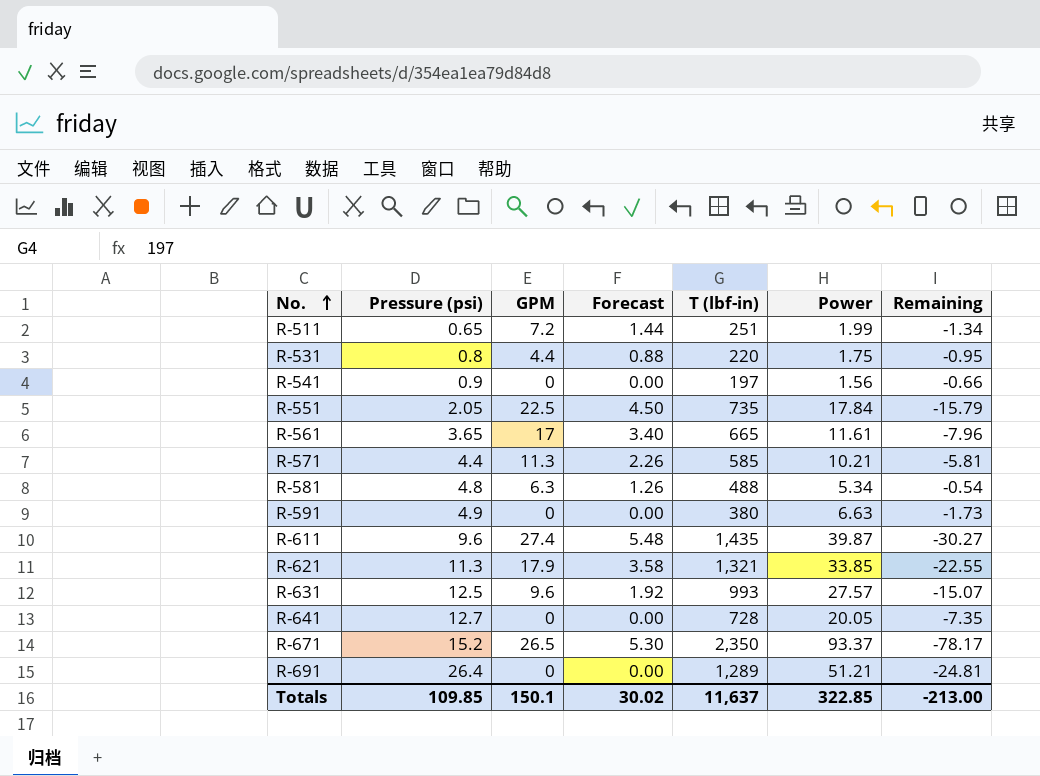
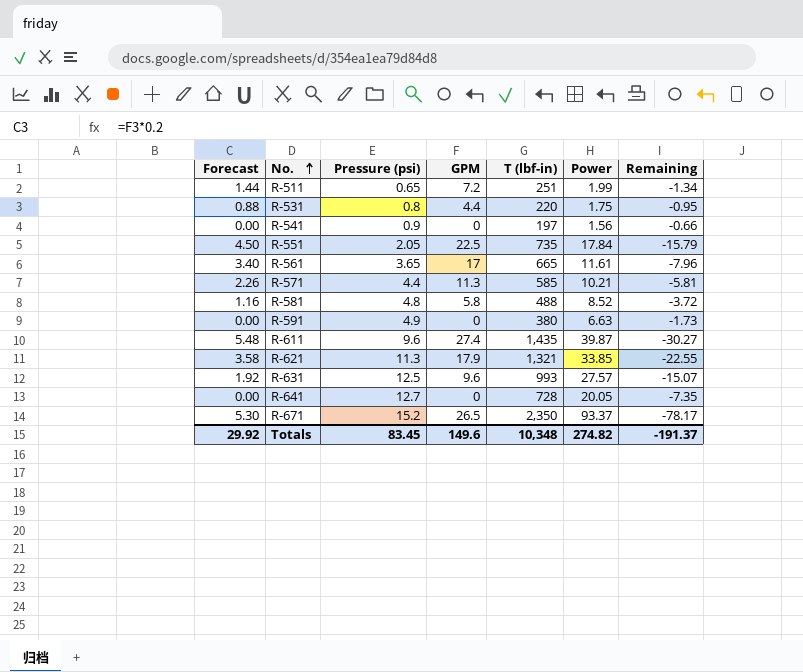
column Forecast | position: 4 -> 1
row R-691: 26.4 | 0 | 0.00 | 1,289 | 51.21 | -24.81 -> none
R-581 | Forecast: 1.26 -> 1.16
R-581 | GPM: 6.3 -> 5.8
R-581 | Power: 5.34 -> 8.52
R-581 | Remaining: -0.54 -> -3.72
Totals | Forecast: 30.02 -> 29.92
Totals | Pressure (psi): 109.85 -> 83.45
Totals | GPM: 150.1 -> 149.6
Totals | T (lbf-in): 11,637 -> 10,348
Totals | Power: 322.85 -> 274.82
Totals | Remaining: -213.00 -> -191.37

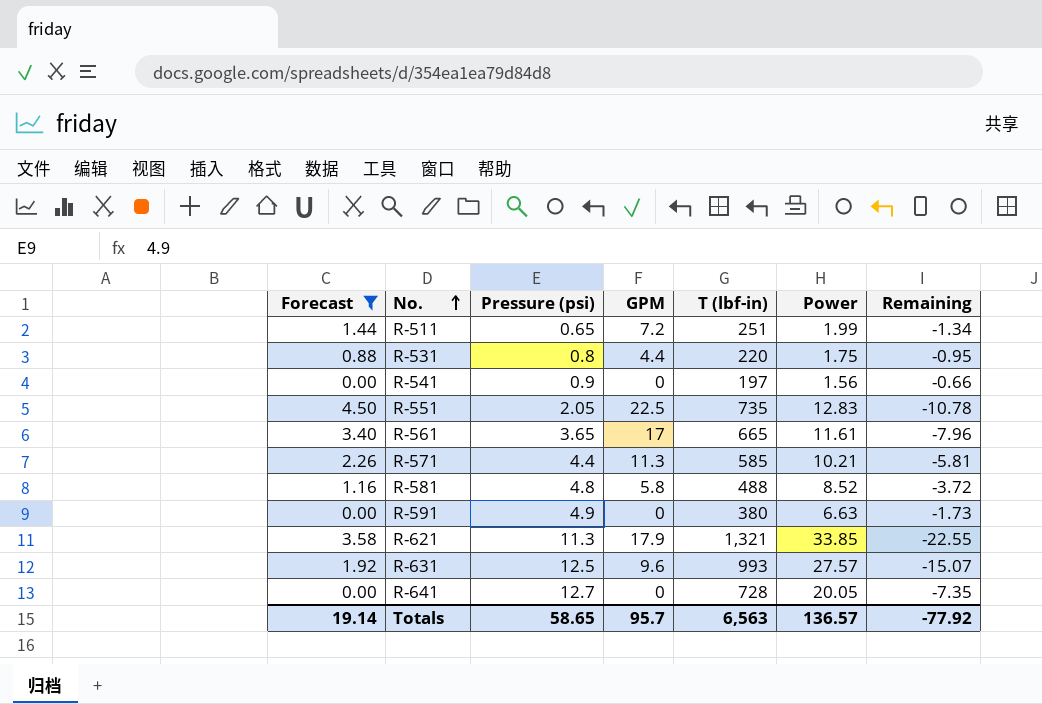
filter: none -> Forecast <= 4.50
R-551 | Power: 17.84 -> 12.83
R-551 | Remaining: -15.79 -> -10.78
Totals | Forecast: 29.92 -> 19.14
Totals | Pressure (psi): 83.45 -> 58.65
Totals | GPM: 149.6 -> 95.7
Totals | T (lbf-in): 10,348 -> 6,563
Totals | Power: 274.82 -> 136.57
Totals | Remaining: -191.37 -> -77.92

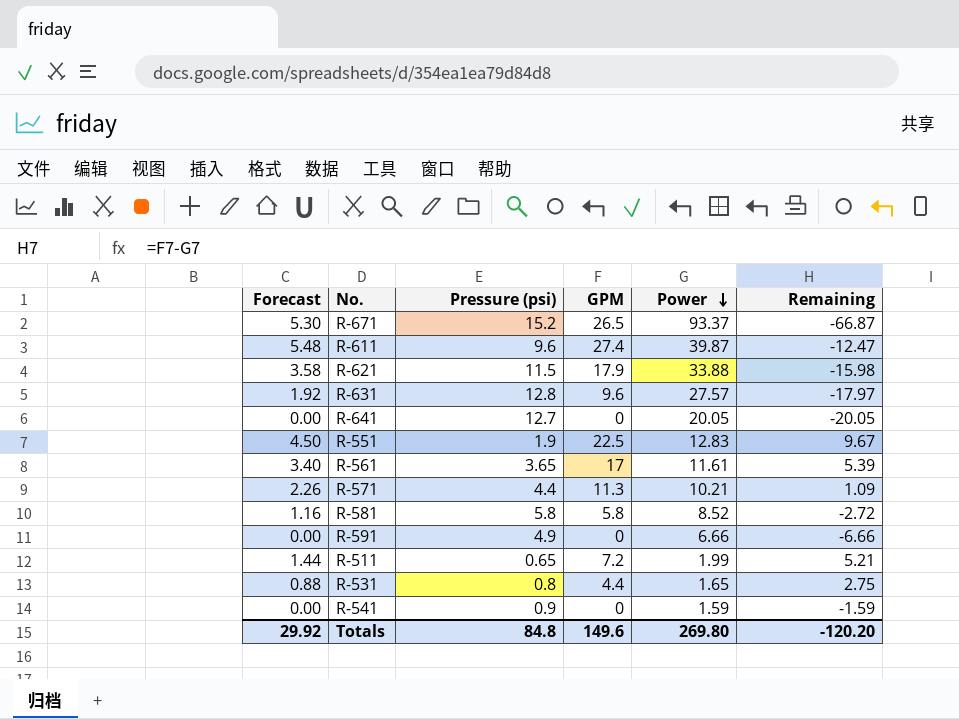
filter: Forecast <= 4.50 -> none
row order: No. ascending -> Power descending
column T (lbf-in) | position: 5 -> none
column Remaining | formula: [Pressure (psi)] - [Power] -> [GPM] - [Power]
R-621 | Pressure (psi): 11.3 -> 11.5
R-621 | Power: 33.85 -> 33.88
R-631 | Pressure (psi): 12.5 -> 12.8
R-551 | Pressure (psi): 2.05 -> 1.9
R-581 | Pressure (psi): 4.8 -> 5.8
R-591 | Power: 6.63 -> 6.66
R-531 | Power: 1.75 -> 1.65
R-541 | Power: 1.56 -> 1.59
Totals | Forecast: 19.14 -> 29.92
Totals | Pressure (psi): 58.65 -> 84.8
Totals | GPM: 95.7 -> 149.6
Totals | Power: 136.57 -> 269.80
Totals | Remaining: -77.92 -> -120.20

